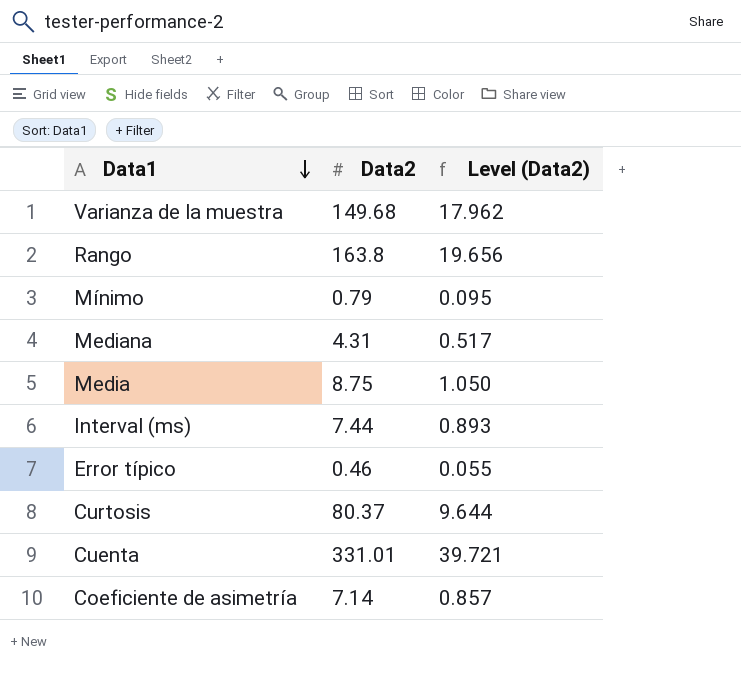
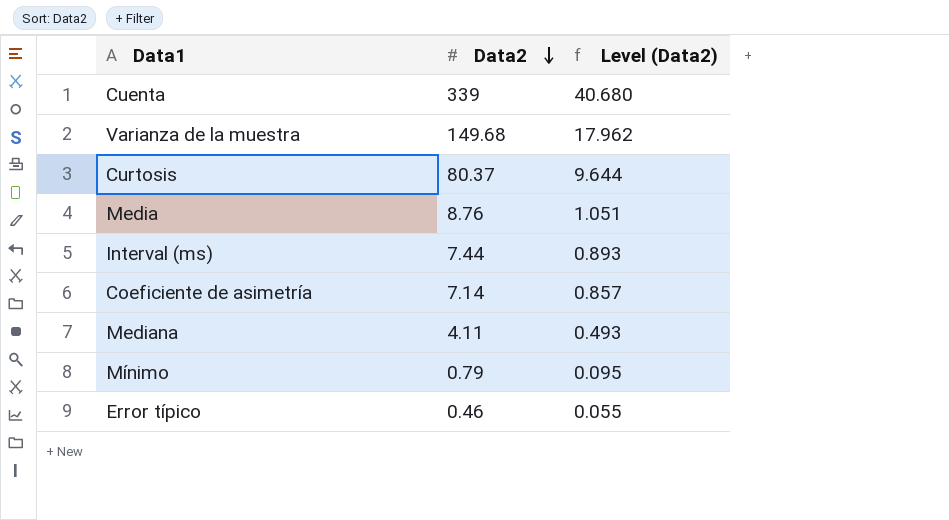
row order: Data1 descending -> Data2 descending
row Rango: 163.8 | 19.656 -> none
Cuenta | Data2: 331.01 -> 339
Cuenta | Level (Data2): 39.721 -> 40.680
Media | Data2: 8.75 -> 8.76
Media | Level (Data2): 1.050 -> 1.051
Mediana | Data2: 4.31 -> 4.11
Mediana | Level (Data2): 0.517 -> 0.493

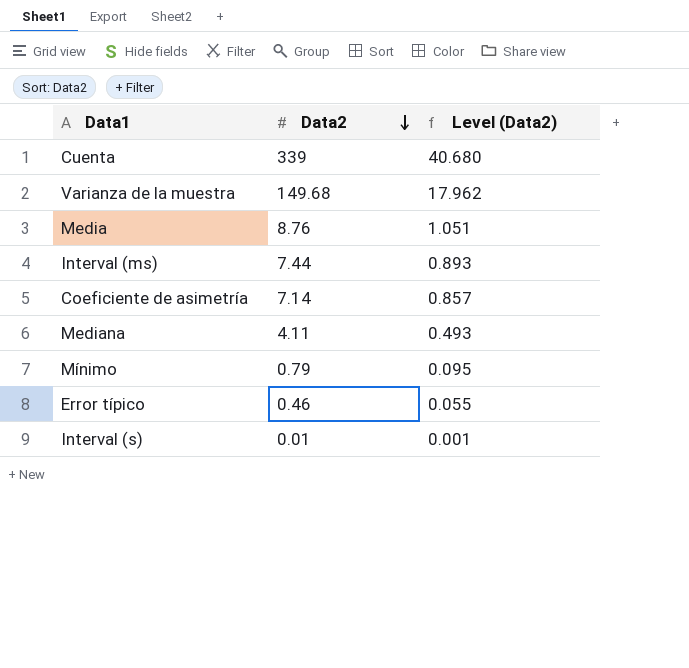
row Curtosis: 80.37 | 9.644 -> none
row Interval (s): none -> 0.01 | 0.001

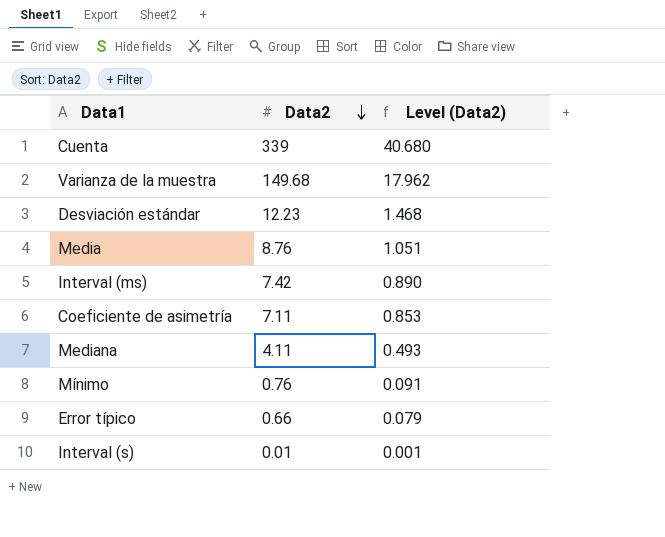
row Desviación estándar: none -> 12.23 | 1.468
Interval (ms) | Data2: 7.44 -> 7.42
Interval (ms) | Level (Data2): 0.893 -> 0.890
Coeficiente de asimetría | Data2: 7.14 -> 7.11
Coeficiente de asimetría | Level (Data2): 0.857 -> 0.853
Mínimo | Data2: 0.79 -> 0.76
Mínimo | Level (Data2): 0.095 -> 0.091
Error típico | Data2: 0.46 -> 0.66
Error típico | Level (Data2): 0.055 -> 0.079

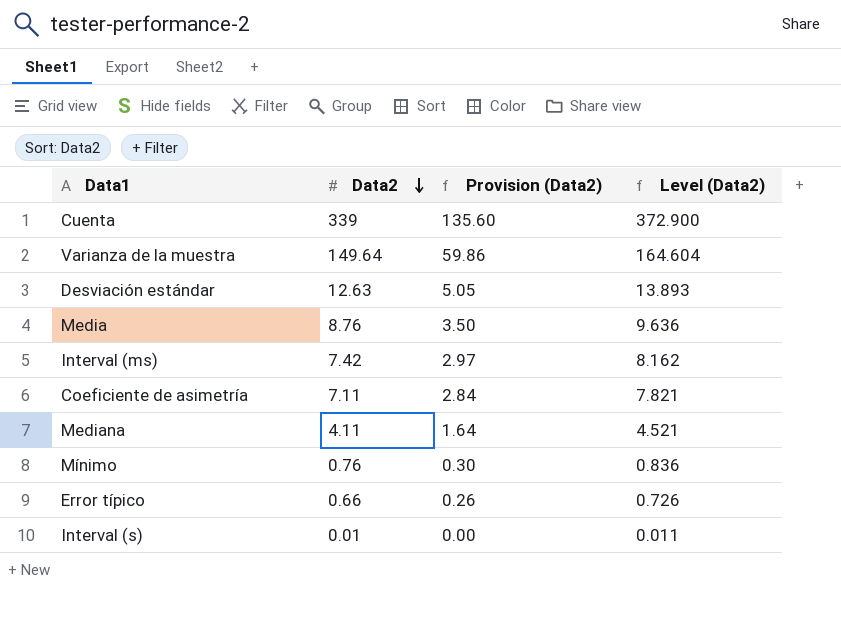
column Provision (Data2) | formula: none -> [Data2] * 0.4
column Level (Data2) | formula: [Data2] * 0.12 -> [Data2] * 1.1
Varianza de la muestra | Data2: 149.68 -> 149.64
Desviación estándar | Data2: 12.23 -> 12.63

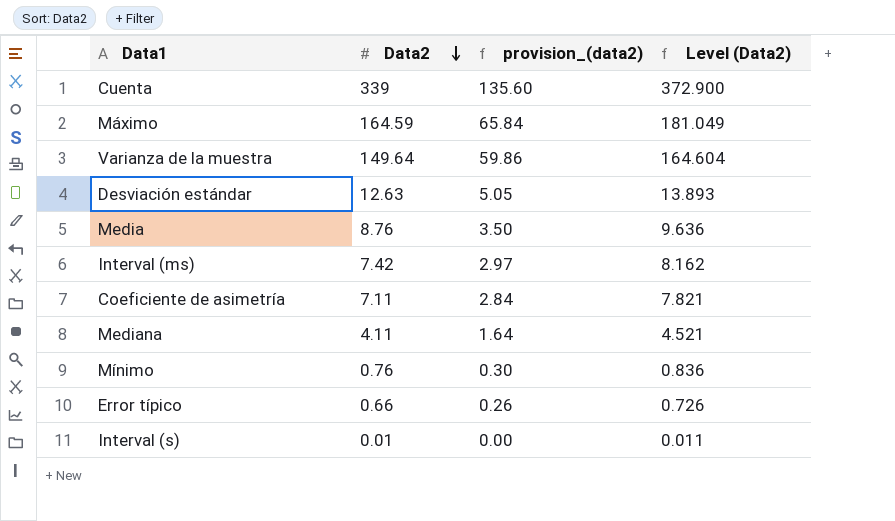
column name: Provision (Data2) -> provision_(data2)
row Máximo: none -> 164.59 | 65.84 | 181.049

